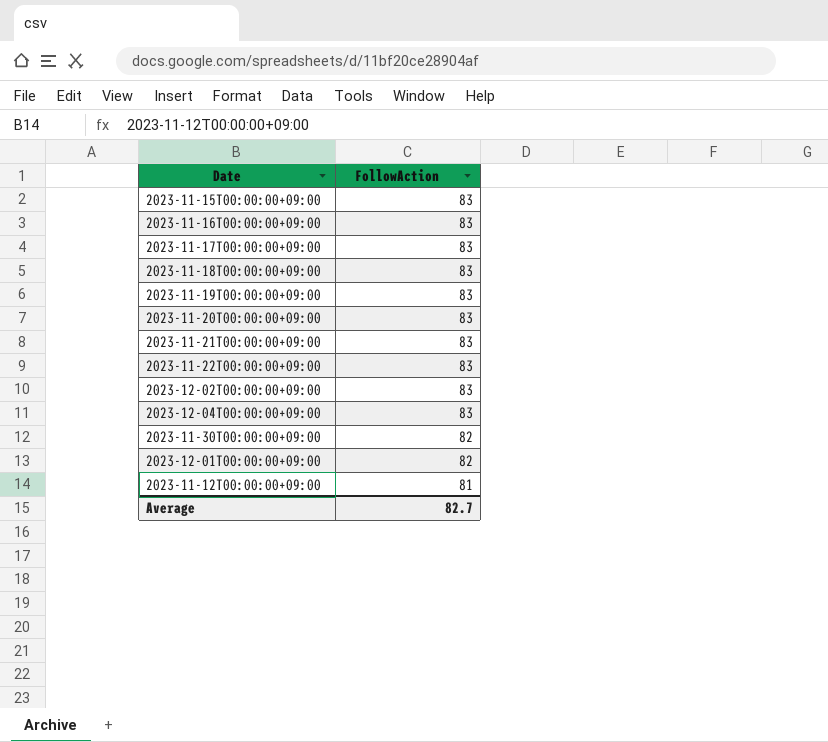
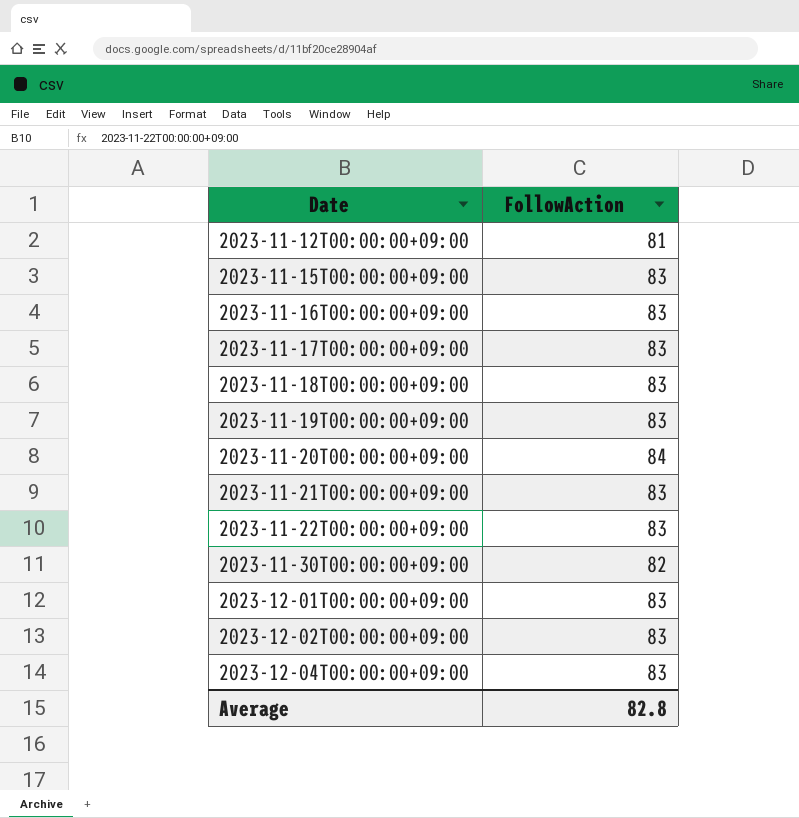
row order: FollowAction descending -> Date ascending
2023-11-20T00:00:00+09:00 | FollowAction: 83 -> 84
2023-12-01T00:00:00+09:00 | FollowAction: 82 -> 83
Average | FollowAction: 82.7 -> 82.8

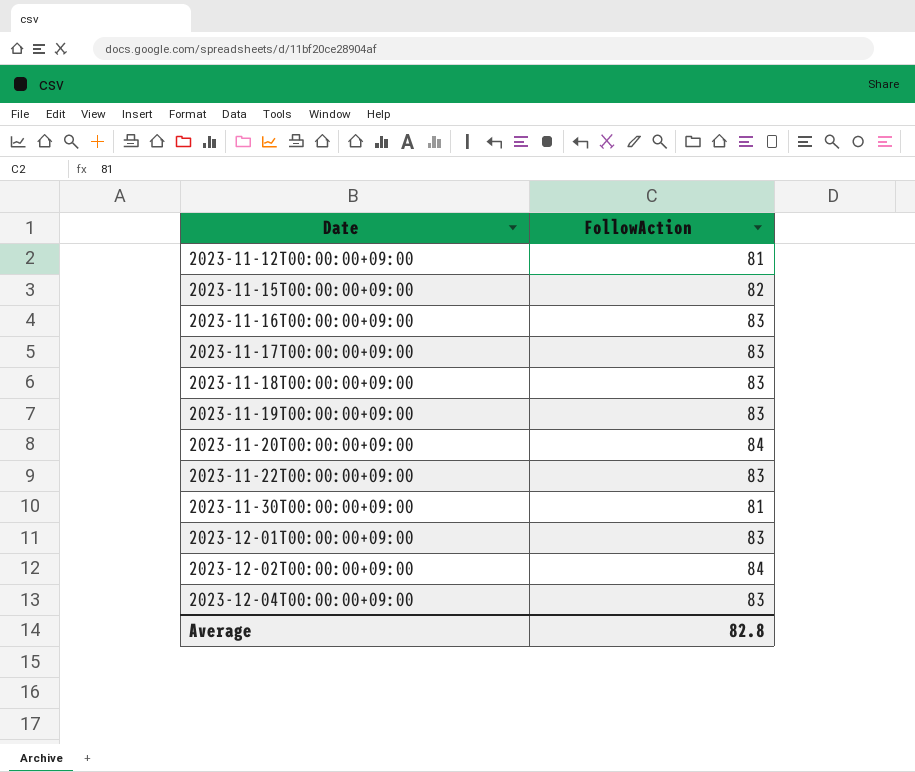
row 2023-11-21T00:00:00+09:00: 83 -> none
2023-11-15T00:00:00+09:00 | FollowAction: 83 -> 82
2023-11-30T00:00:00+09:00 | FollowAction: 82 -> 81
2023-12-02T00:00:00+09:00 | FollowAction: 83 -> 84

